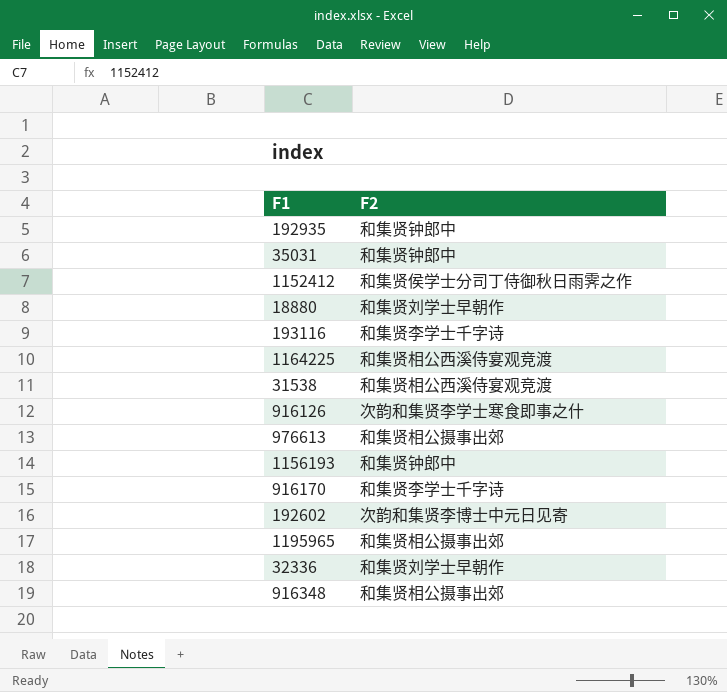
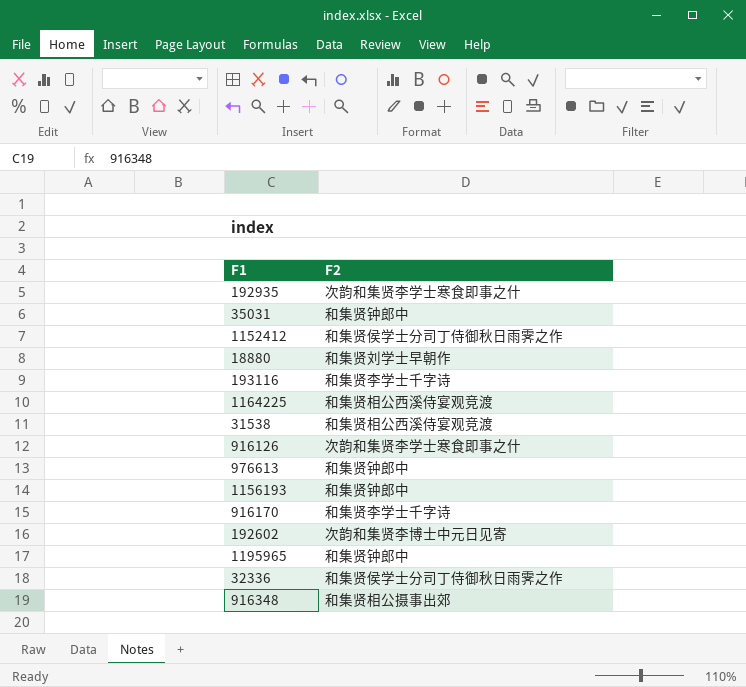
192935 | F2: 和集贤钟郎中 -> 次韵和集贤李学士寒食即事之什
976613 | F2: 和集贤相公摄事出郊 -> 和集贤钟郎中
1195965 | F2: 和集贤相公摄事出郊 -> 和集贤钟郎中
32336 | F2: 和集贤刘学士早朝作 -> 和集贤侯学士分司丁侍御秋日雨霁之作

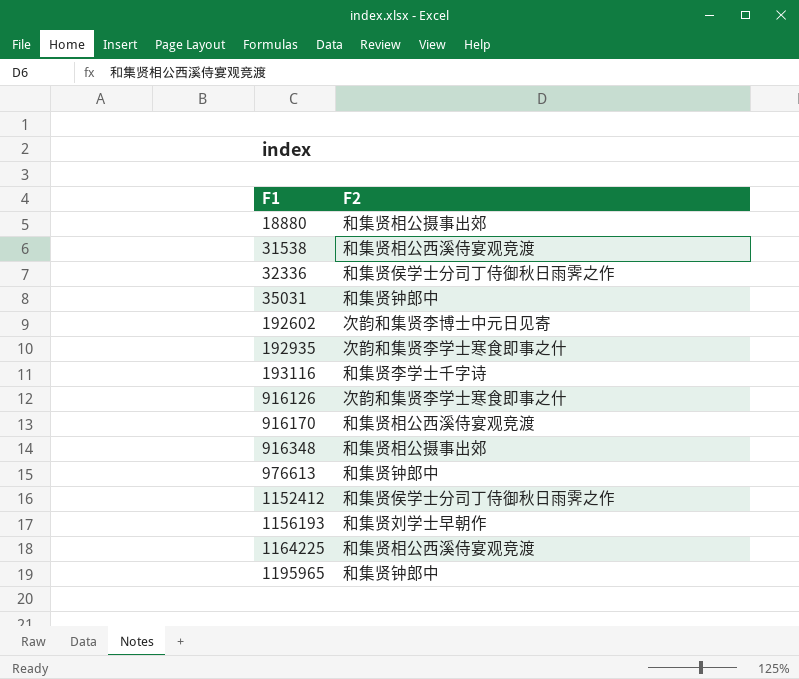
row order: none -> F1 ascending
18880 | F2: 和集贤刘学士早朝作 -> 和集贤相公摄事出郊
916170 | F2: 和集贤李学士千字诗 -> 和集贤相公西溪侍宴观竞渡
1156193 | F2: 和集贤钟郎中 -> 和集贤刘学士早朝作

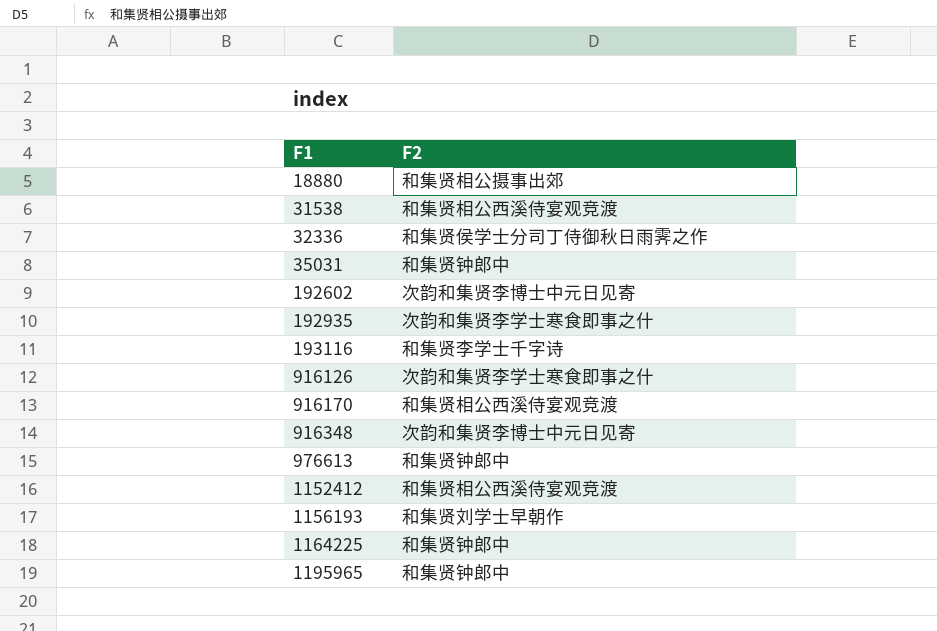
916348 | F2: 和集贤相公摄事出郊 -> 次韵和集贤李博士中元日见寄
1152412 | F2: 和集贤侯学士分司丁侍御秋日雨霁之作 -> 和集贤相公西溪侍宴观竞渡
1164225 | F2: 和集贤相公西溪侍宴观竞渡 -> 和集贤钟郎中

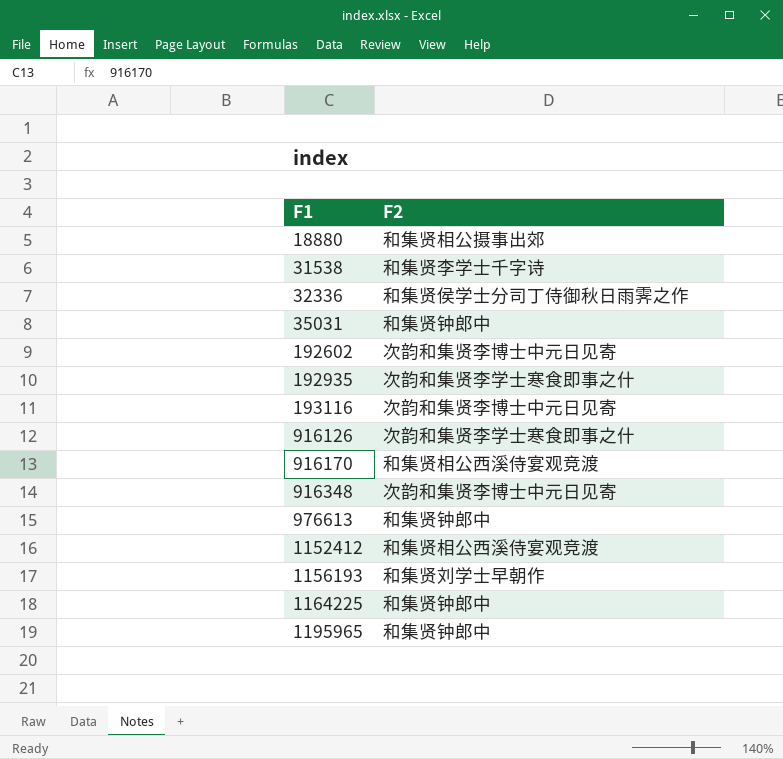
31538 | F2: 和集贤相公西溪侍宴观竞渡 -> 和集贤李学士千字诗
193116 | F2: 和集贤李学士千字诗 -> 次韵和集贤李博士中元日见寄

